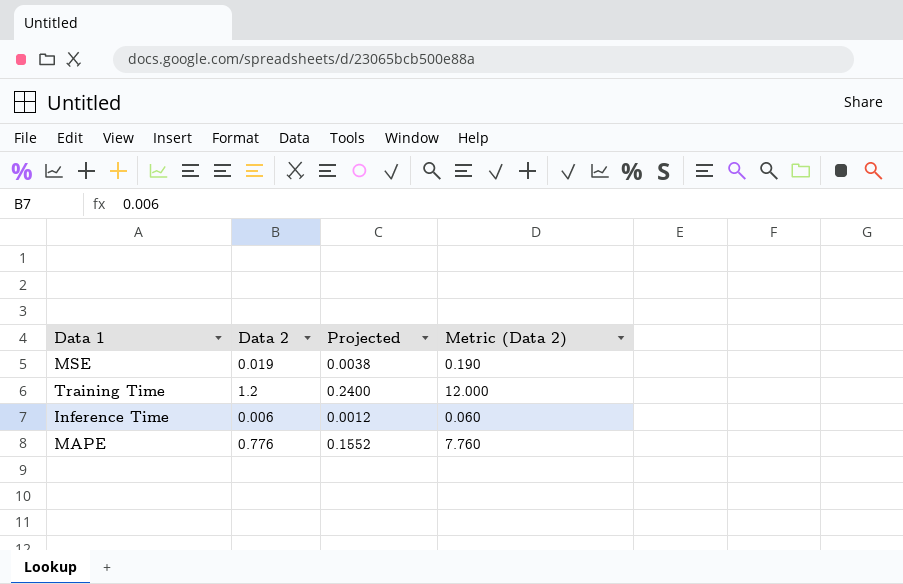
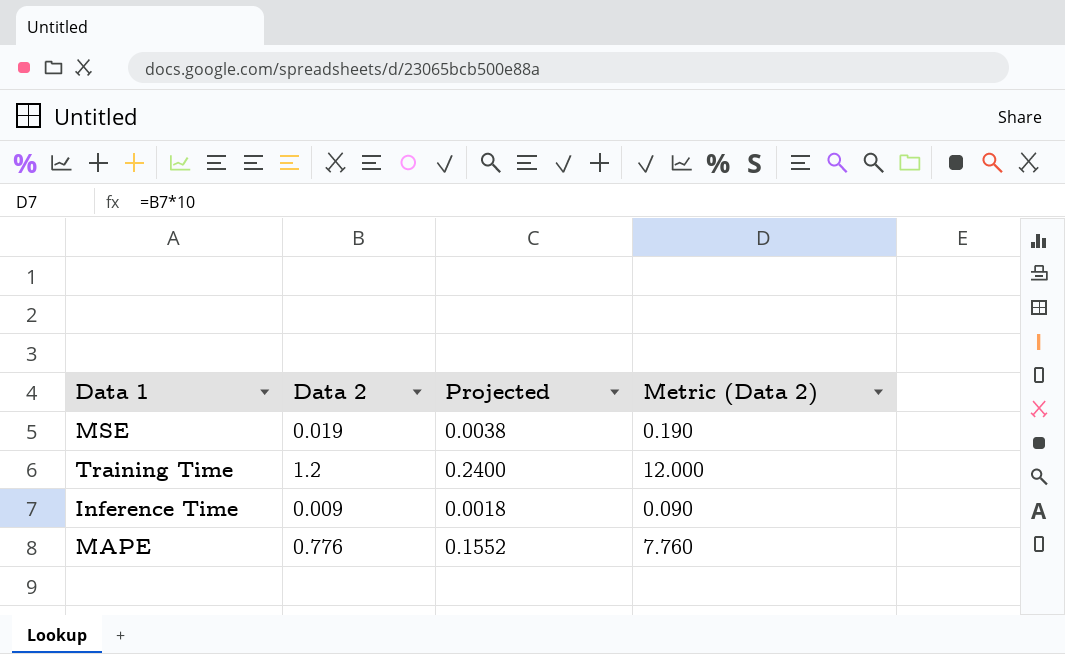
Inference Time | Data 2: 0.006 -> 0.009
Inference Time | Projected: 0.0012 -> 0.0018
Inference Time | Metric (Data 2): 0.060 -> 0.090

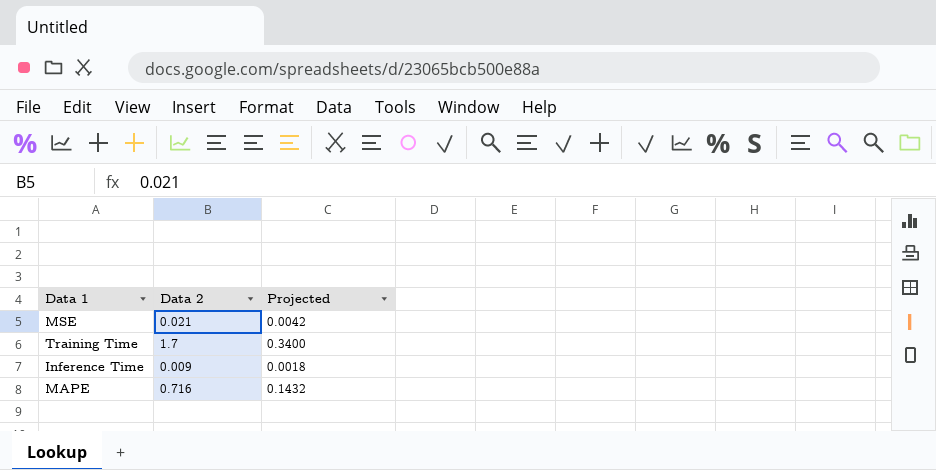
column Metric (Data 2) | formula: [Data 2] * 10 -> none
MSE | Data 2: 0.019 -> 0.021
MSE | Projected: 0.0038 -> 0.0042
Training Time | Data 2: 1.2 -> 1.7
Training Time | Projected: 0.2400 -> 0.3400
MAPE | Data 2: 0.776 -> 0.716
MAPE | Projected: 0.1552 -> 0.1432

